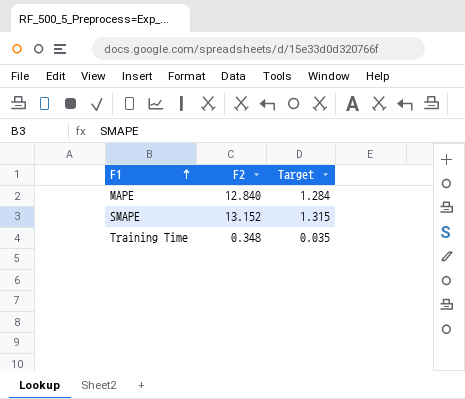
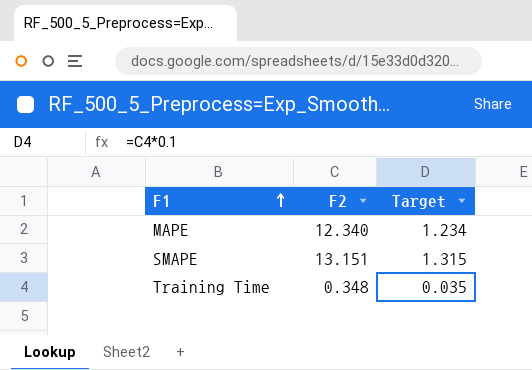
MAPE | F2: 12.840 -> 12.340
MAPE | Target: 1.284 -> 1.234
SMAPE | F2: 13.152 -> 13.151

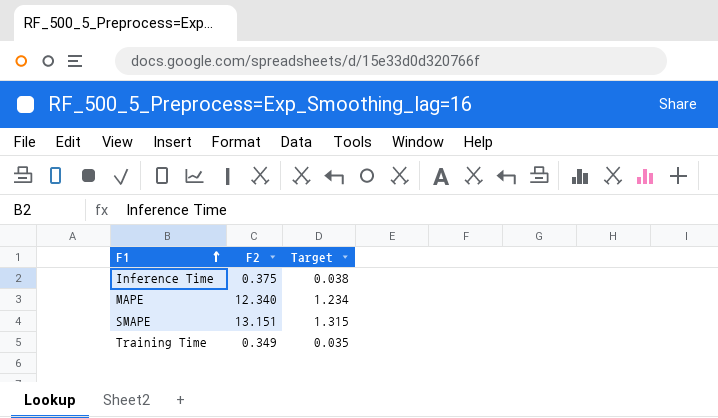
row Inference Time: none -> 0.375 | 0.038
Training Time | F2: 0.348 -> 0.349

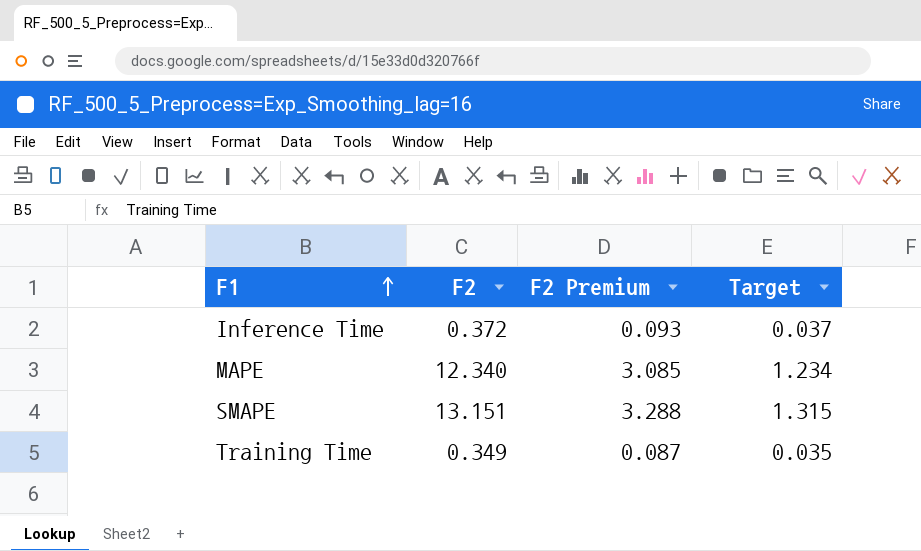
column F2 Premium | formula: none -> [F2] * 0.25
Inference Time | F2: 0.375 -> 0.372
Inference Time | Target: 0.038 -> 0.037

